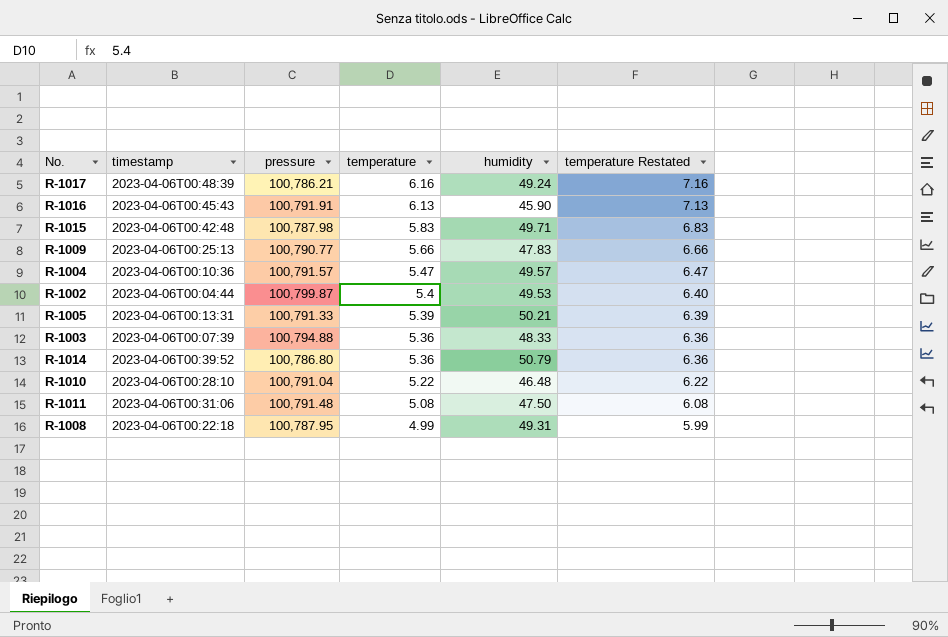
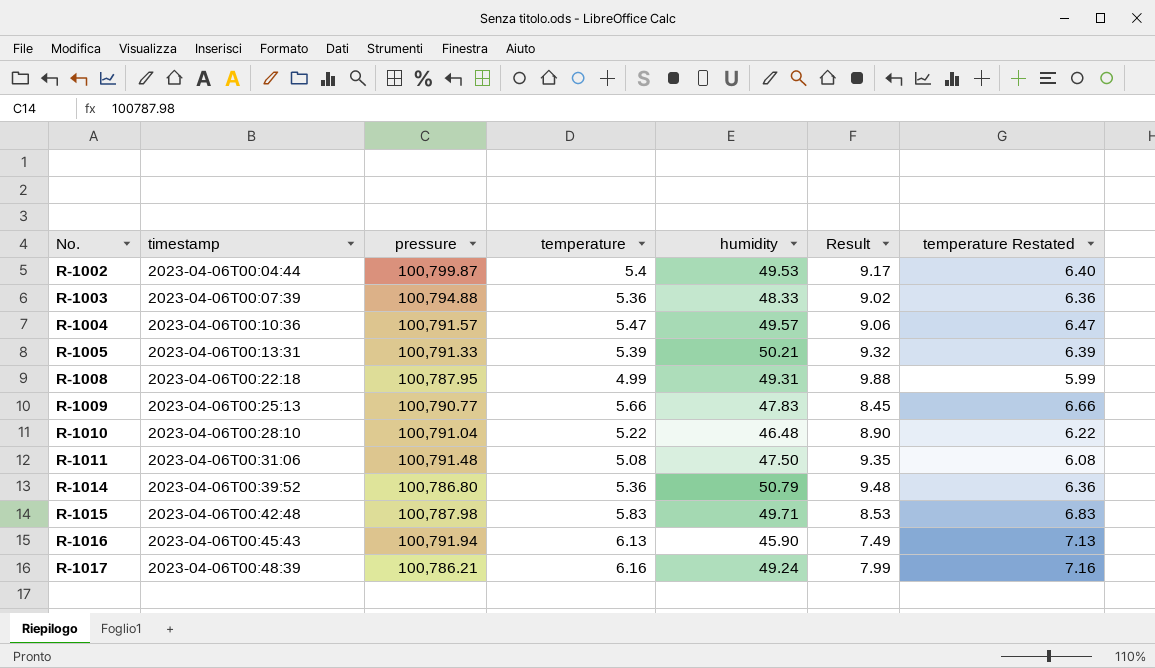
row order: temperature descending -> No. ascending
column Result | formula: none -> [humidity] / [temperature]
R-1016 | pressure: 100,791.91 -> 100,791.94

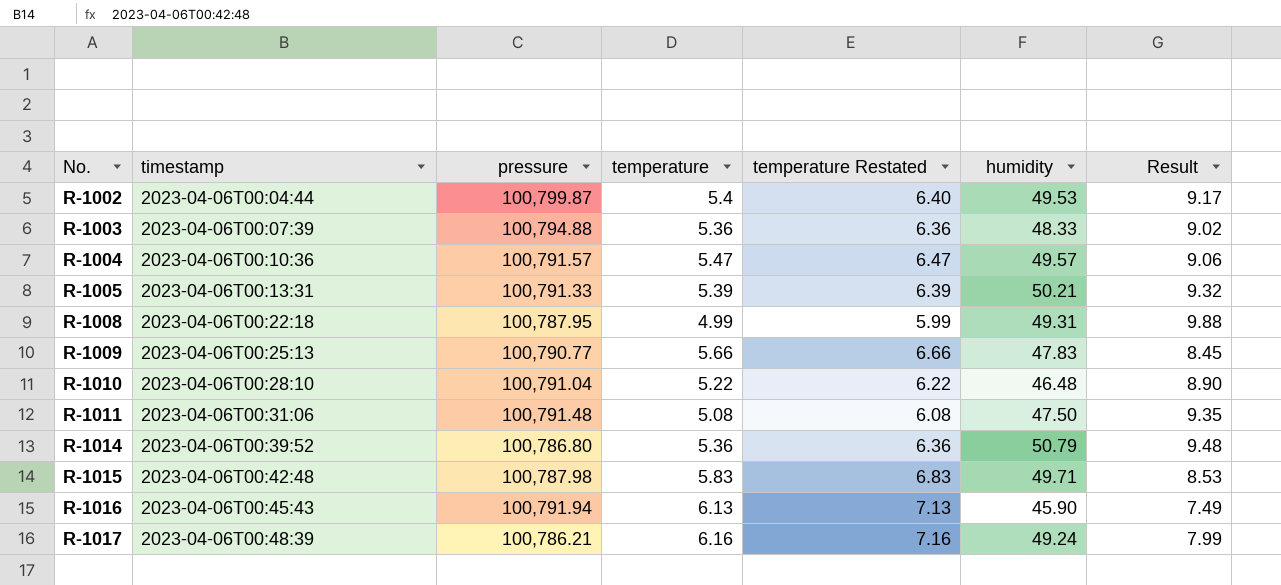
column temperature Restated | position: 7 -> 5

